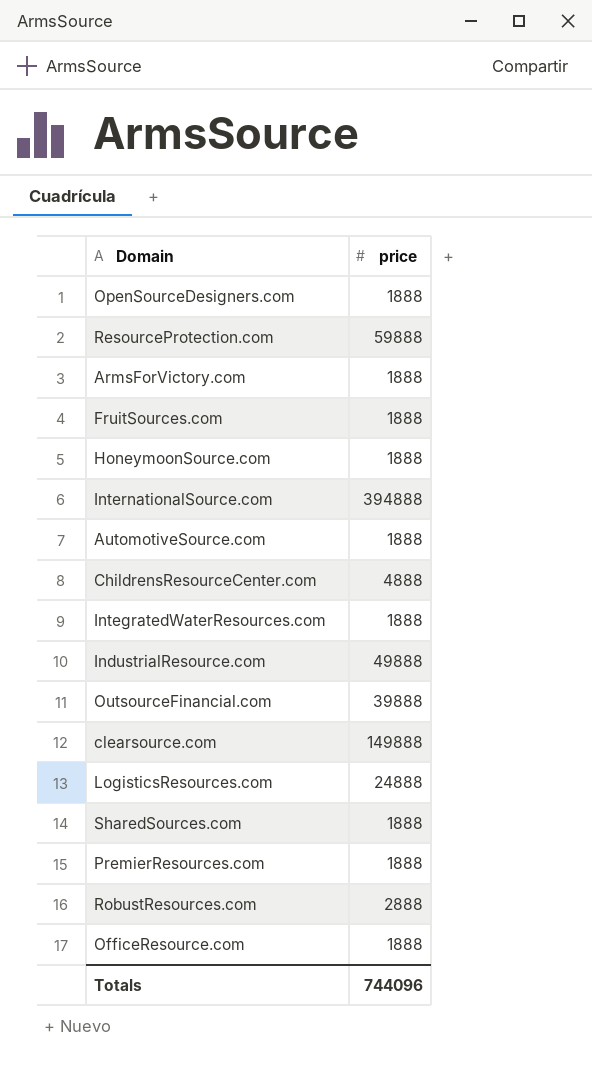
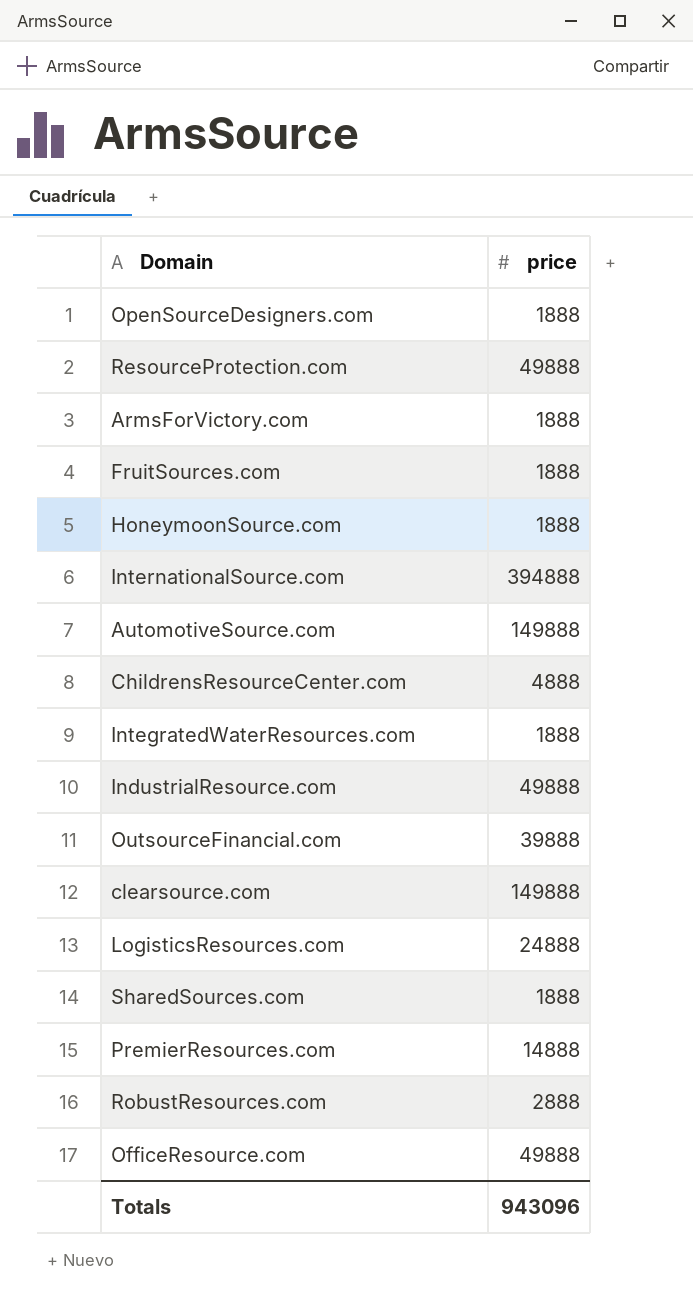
ResourceProtection.com | price: 59888 -> 49888
AutomotiveSource.com | price: 1888 -> 149888
PremierResources.com | price: 1888 -> 14888
OfficeResource.com | price: 1888 -> 49888
Totals | price: 744096 -> 943096

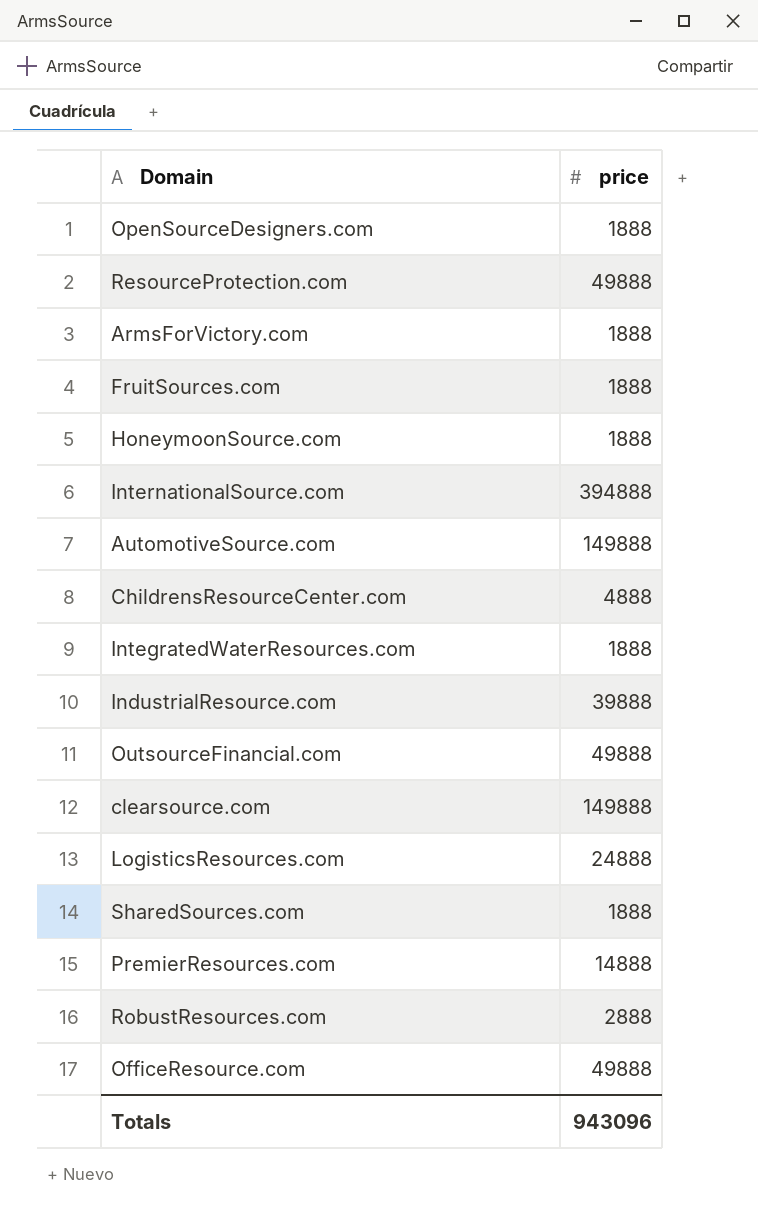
IndustrialResource.com | price: 49888 -> 39888
OutsourceFinancial.com | price: 39888 -> 49888

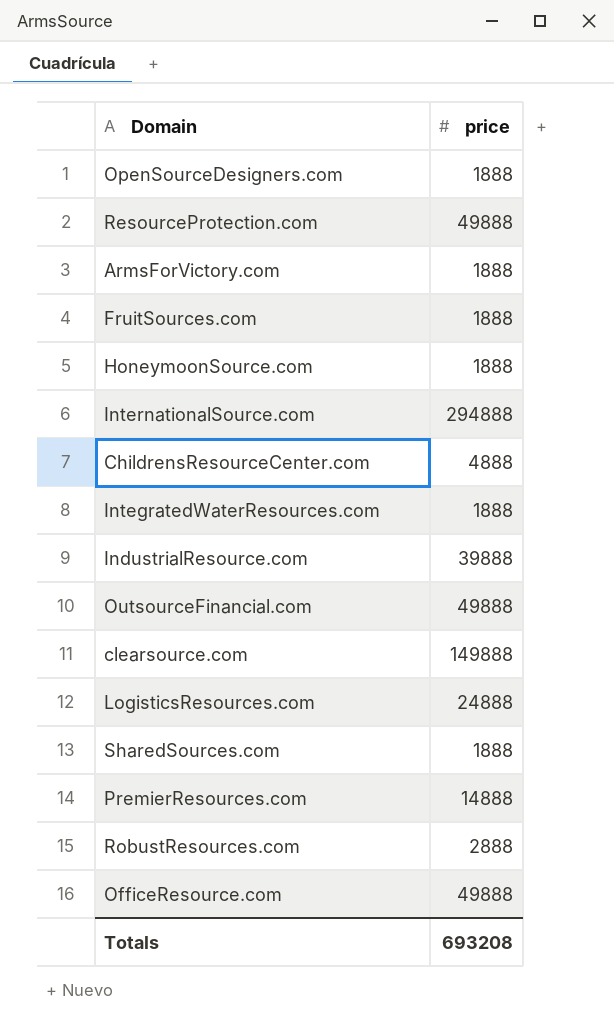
row AutomotiveSource.com: 149888 -> none
InternationalSource.com | price: 394888 -> 294888
Totals | price: 943096 -> 693208

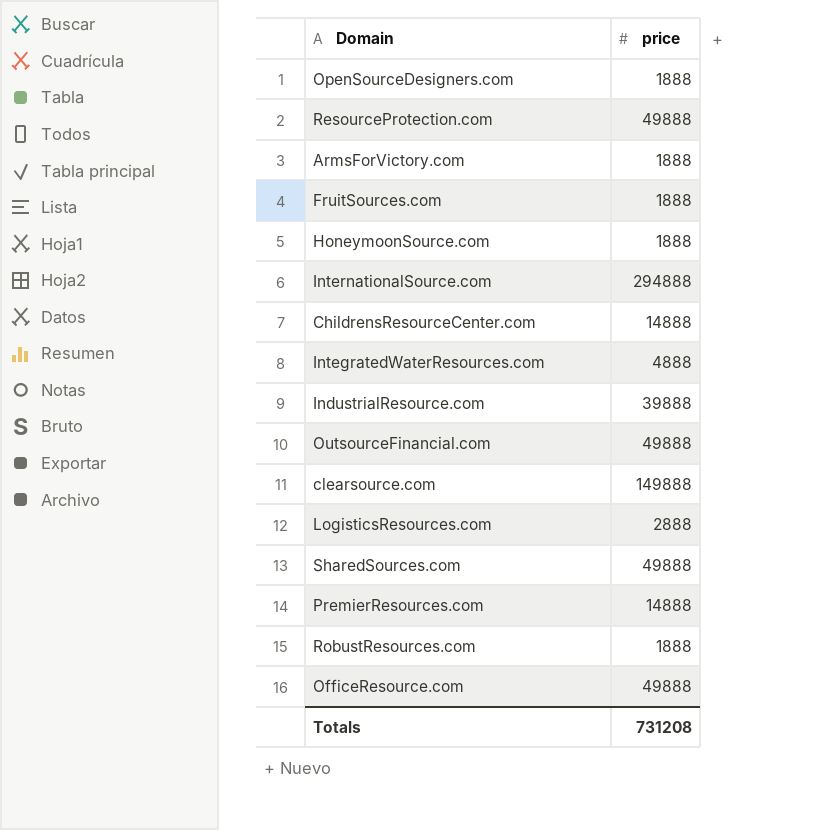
ChildrensResourceCenter.com | price: 4888 -> 14888
IntegratedWaterResources.com | price: 1888 -> 4888
LogisticsResources.com | price: 24888 -> 2888
SharedSources.com | price: 1888 -> 49888
RobustResources.com | price: 2888 -> 1888
Totals | price: 693208 -> 731208

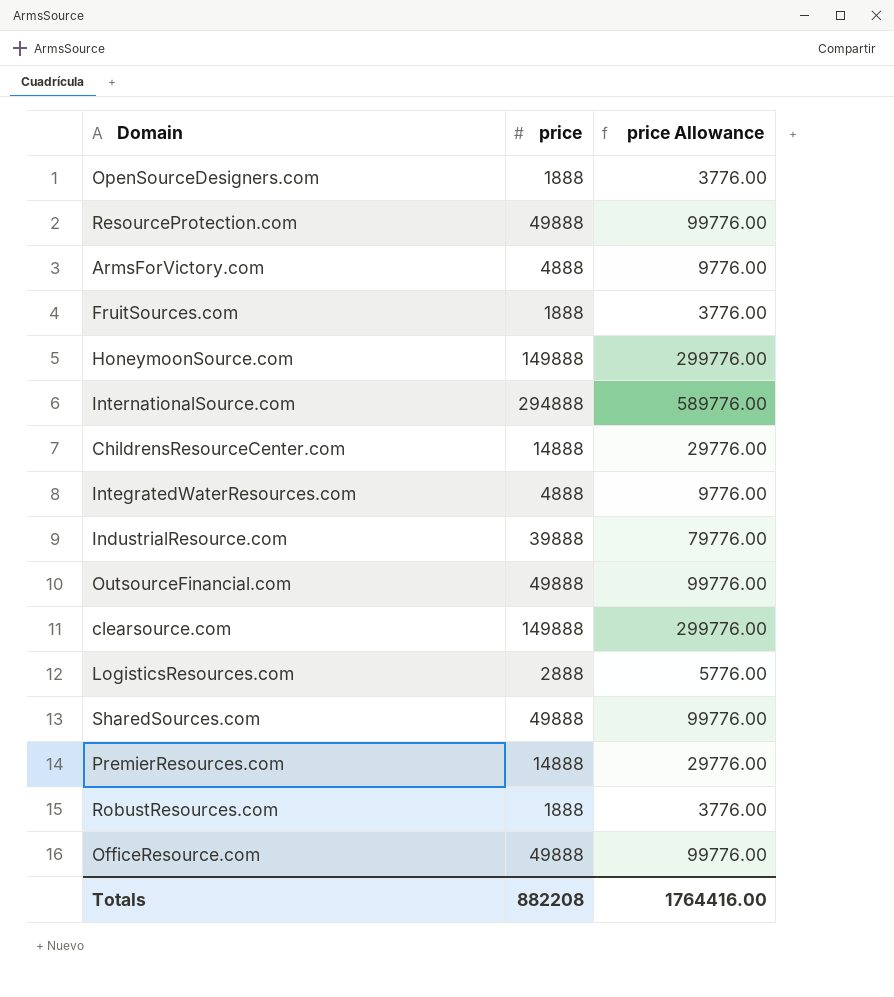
column price Allowance | formula: none -> [price] * 2
ArmsForVictory.com | price: 1888 -> 4888
HoneymoonSource.com | price: 1888 -> 149888
Totals | price: 731208 -> 882208

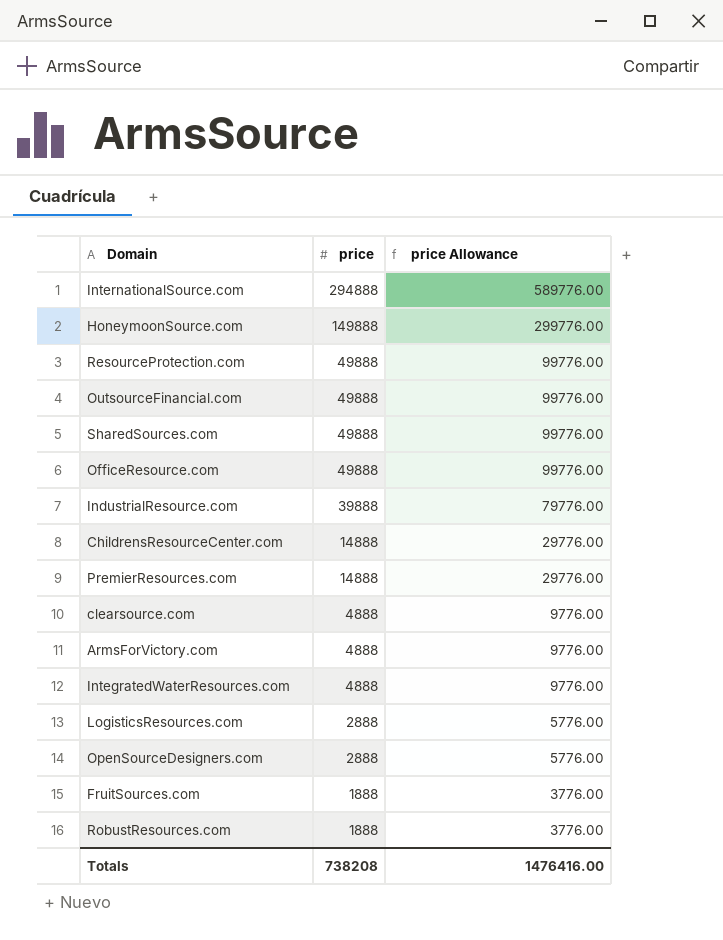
row order: none -> price descending
clearsource.com | price: 149888 -> 4888
clearsource.com | price Allowance: 299776.00 -> 9776.00
OpenSourceDesigners.com | price: 1888 -> 2888
OpenSourceDesigners.com | price Allowance: 3776.00 -> 5776.00
Totals | price: 882208 -> 738208
Totals | price Allowance: 1764416.00 -> 1476416.00

